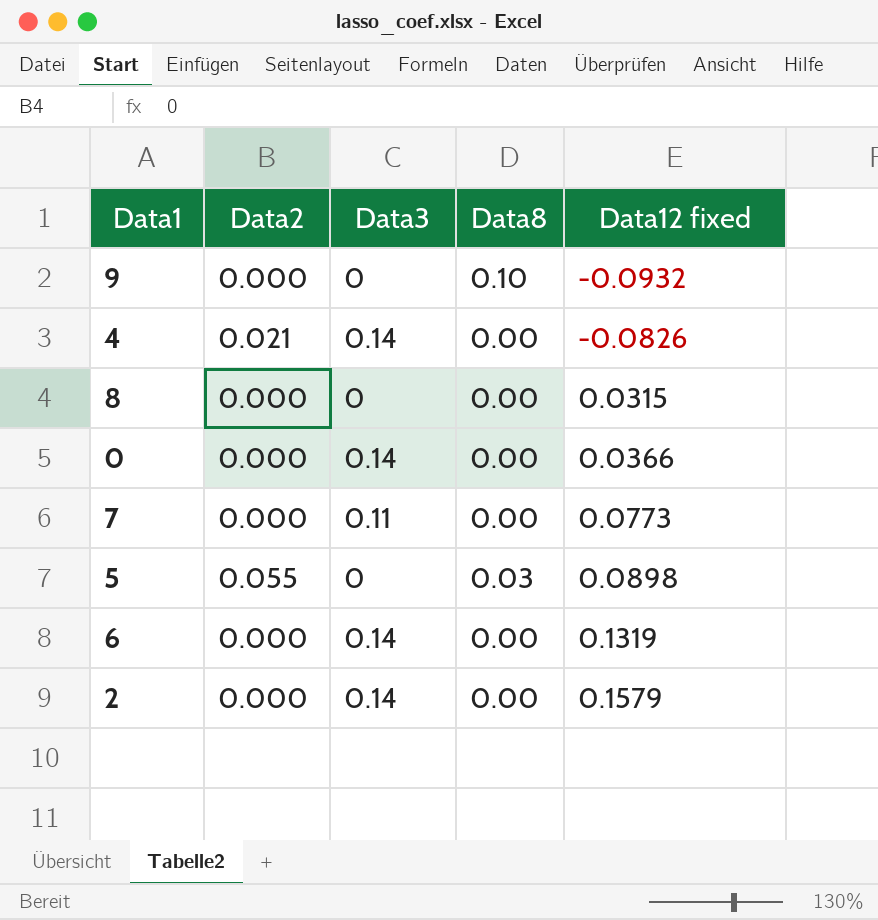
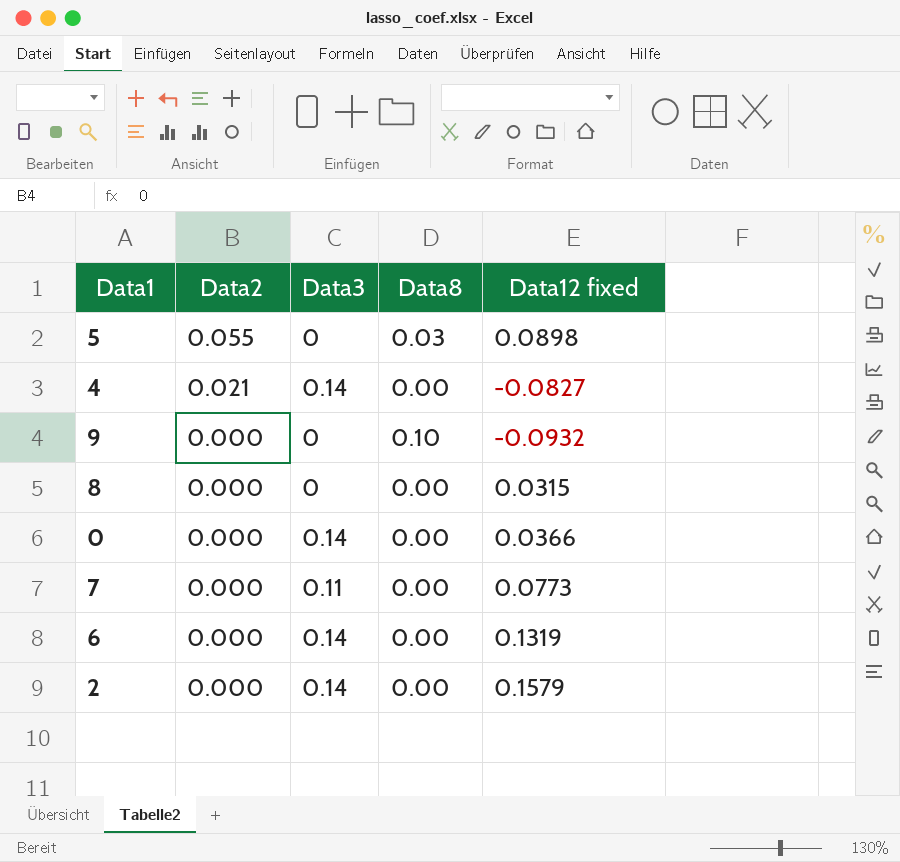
row order: Data12 fixed ascending -> Data2 descending
4 | Data12 fixed: -0.0826 -> -0.0827

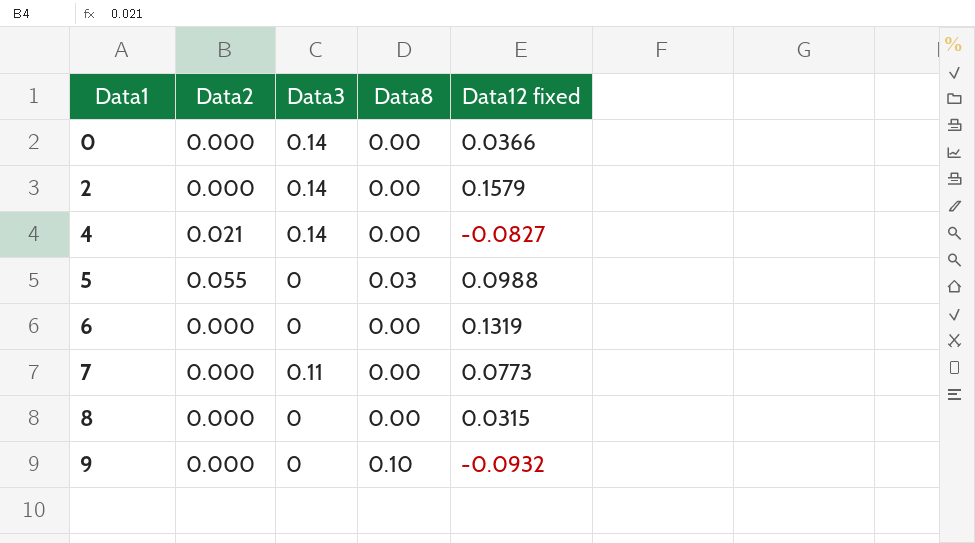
row order: Data2 descending -> Data1 ascending
5 | Data12 fixed: 0.0898 -> 0.0988
6 | Data3: 0.14 -> 0

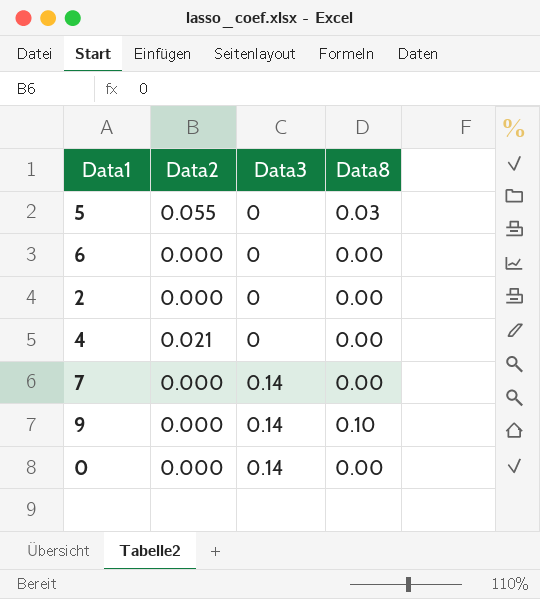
row order: Data1 ascending -> Data3 ascending
column Data12 fixed | position: 5 -> none
row 8: 0.000 | 0 | 0.00 | 0.0315 -> none
2 | Data3: 0.14 -> 0
4 | Data3: 0.14 -> 0
7 | Data3: 0.11 -> 0.14
9 | Data3: 0 -> 0.14

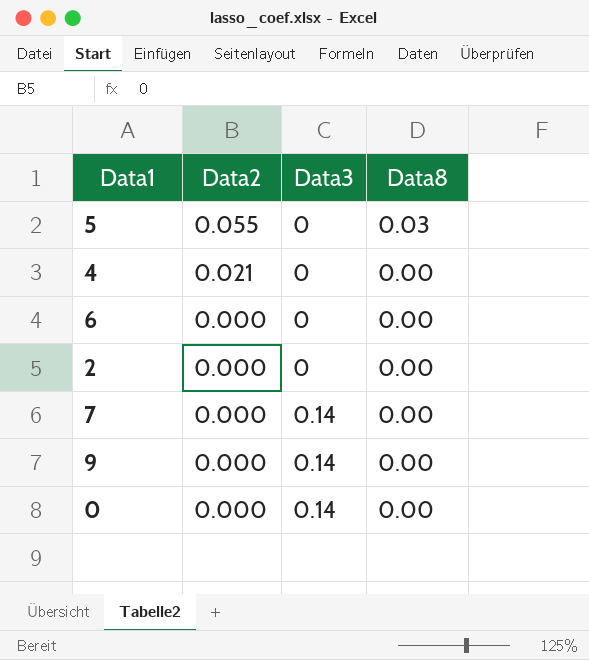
row order: Data3 ascending -> Data2 descending
9 | Data8: 0.10 -> 0.00

